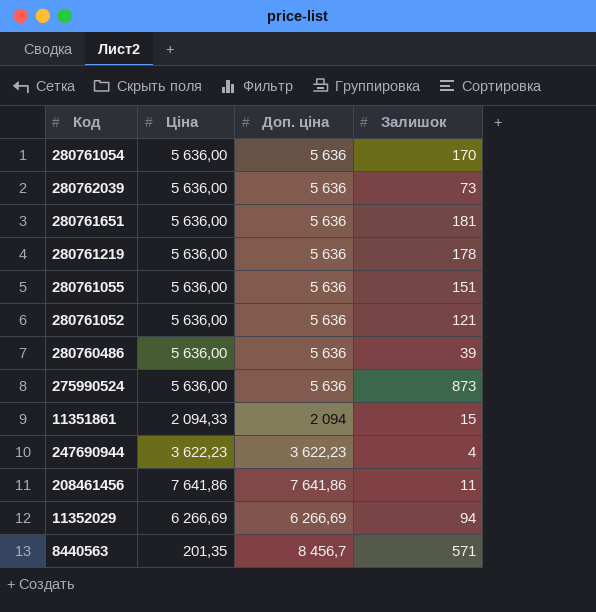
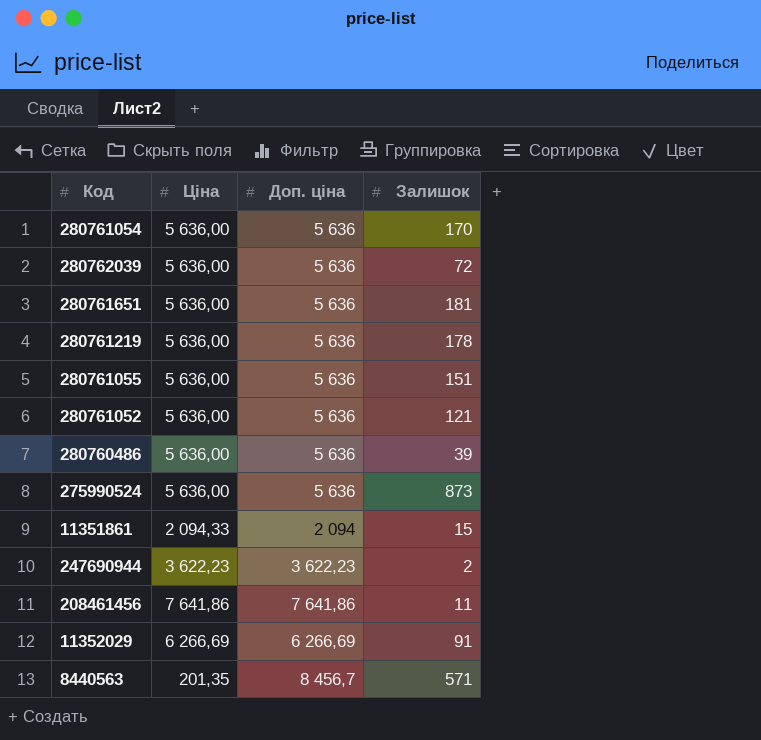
280762039 | Залишок: 73 -> 72
247690944 | Залишок: 4 -> 2
11352029 | Залишок: 94 -> 91

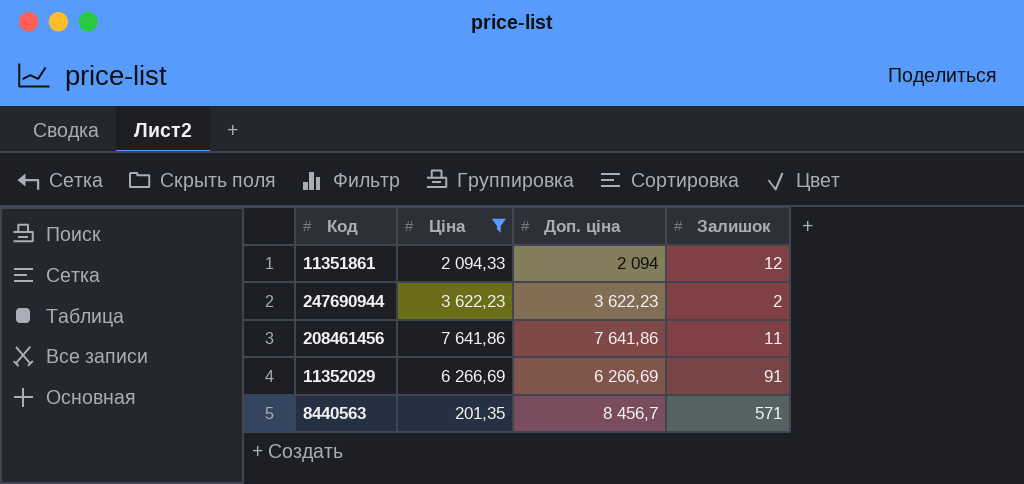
filter: none -> Ціна != 5 636,00
11351861 | Залишок: 15 -> 12

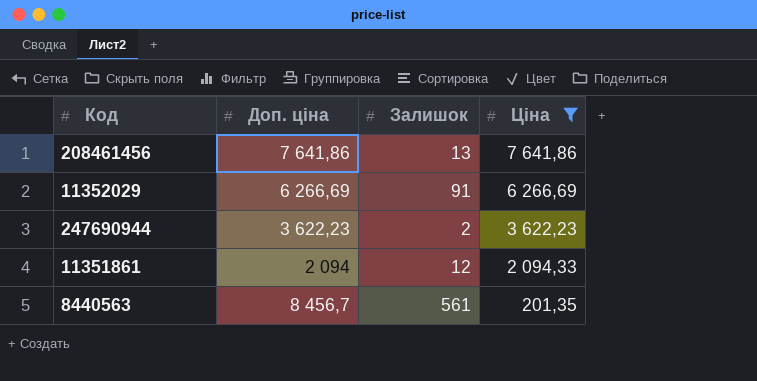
row order: none -> Ціна descending
column Ціна | position: 2 -> 4
208461456 | Залишок: 11 -> 13
8440563 | Залишок: 571 -> 561

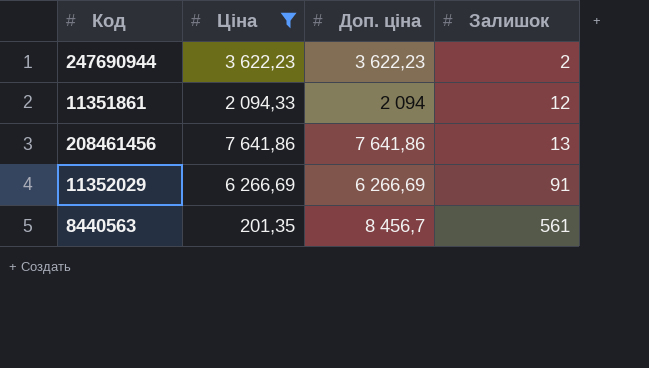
row order: Ціна descending -> Залишок ascending
column Ціна | position: 4 -> 2

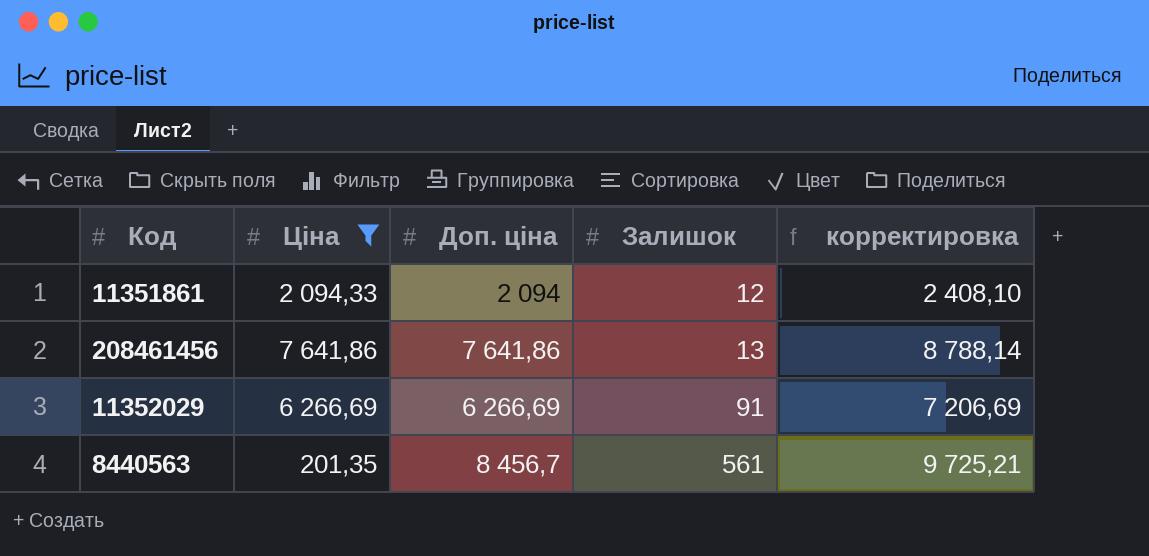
column корректировка | formula: none -> [Доп. ціна] * 1,15
row 247690944: 3 622,23 | 3 622,23 | 2 -> none

